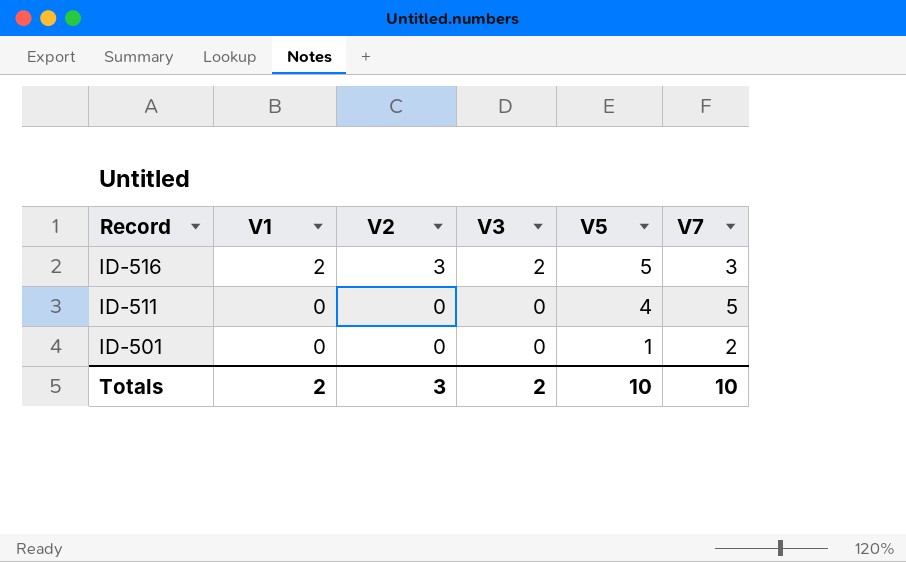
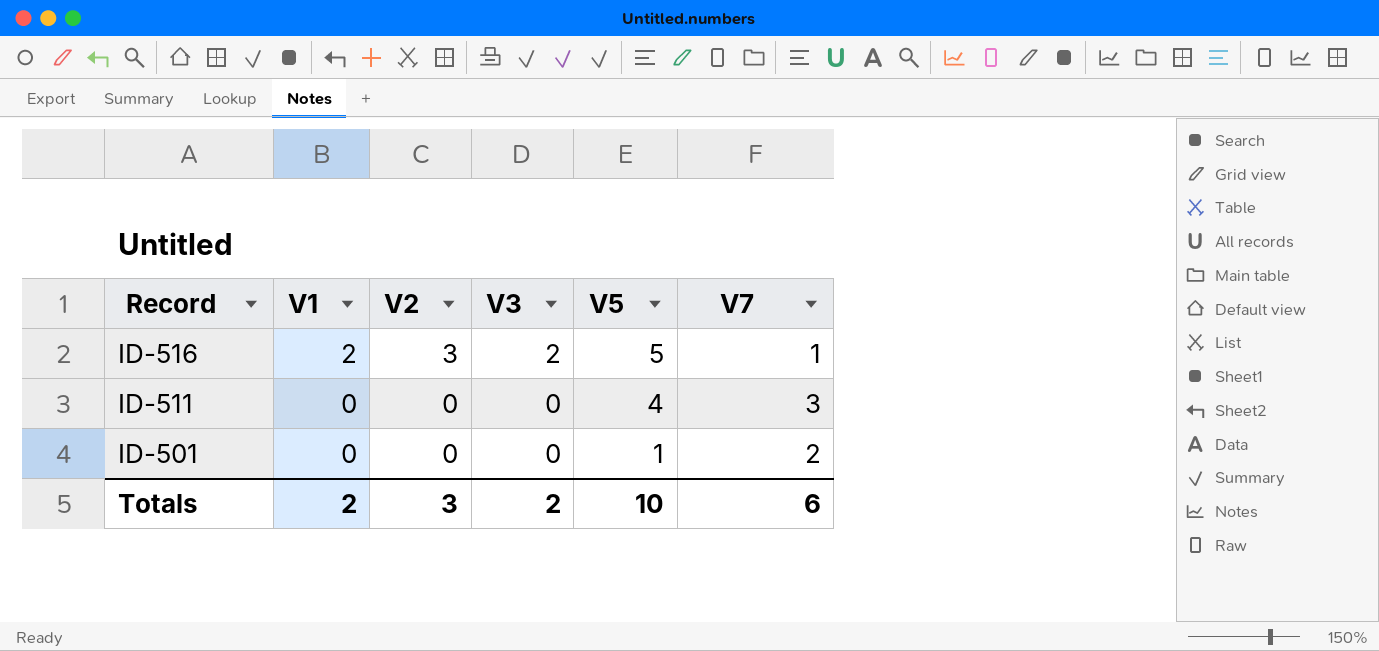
ID-516 | V7: 3 -> 1
ID-511 | V7: 5 -> 3
Totals | V7: 10 -> 6

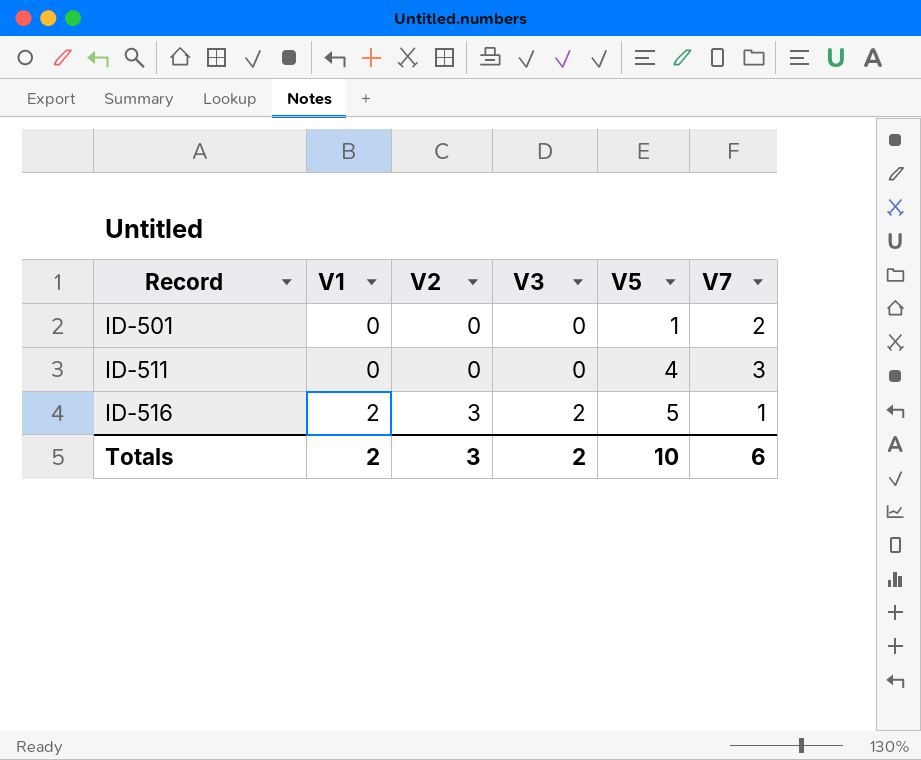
row order: Record descending -> Record ascending

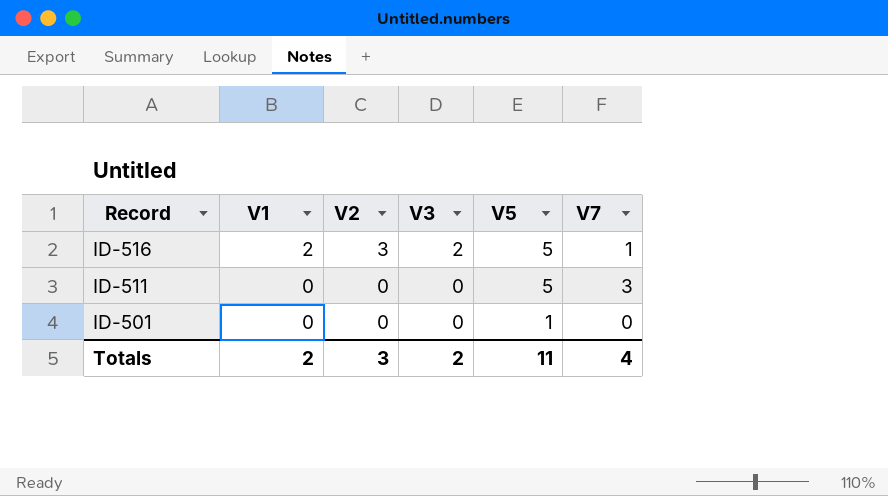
row order: Record ascending -> Record descending
ID-511 | V5: 4 -> 5
ID-501 | V7: 2 -> 0
Totals | V5: 10 -> 11
Totals | V7: 6 -> 4

